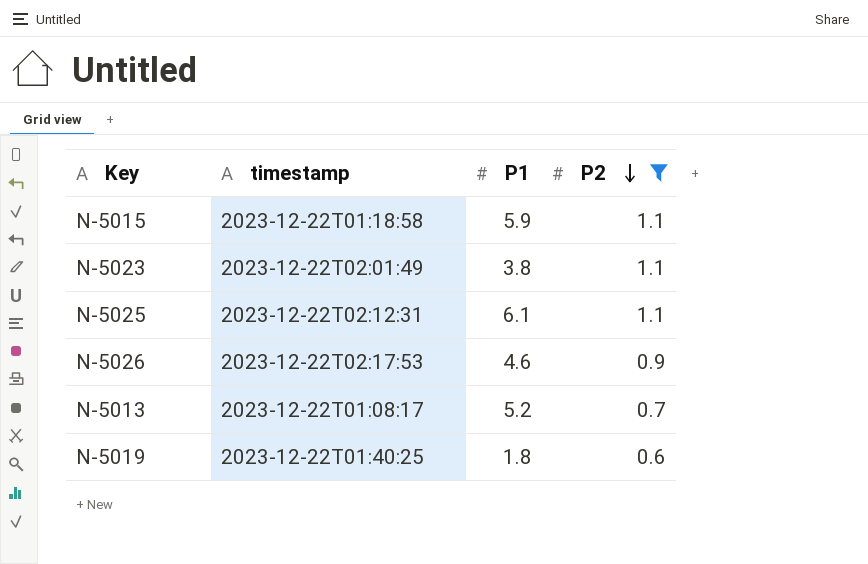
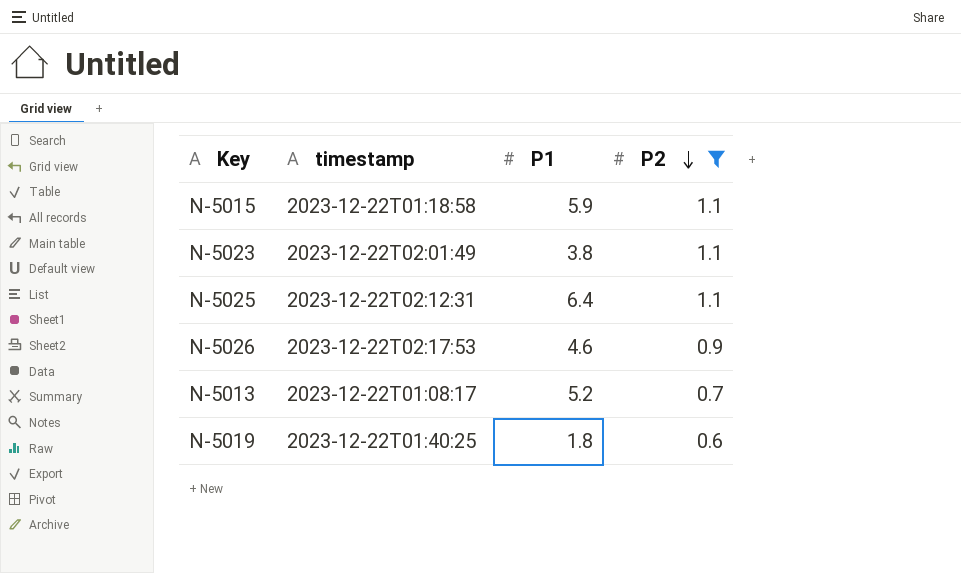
N-5025 | P1: 6.1 -> 6.4

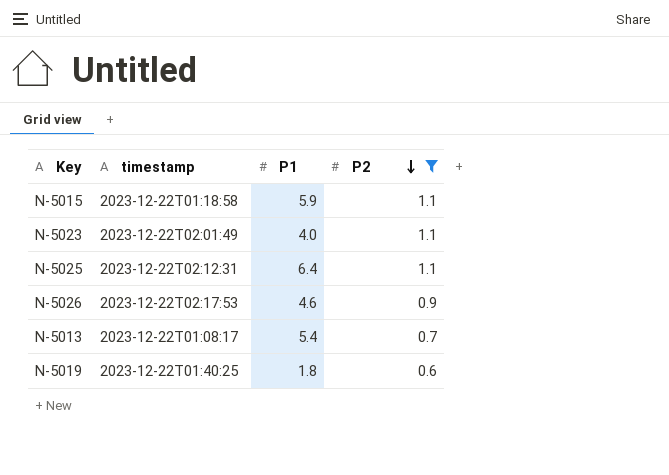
N-5023 | P1: 3.8 -> 4.0
N-5013 | P1: 5.2 -> 5.4

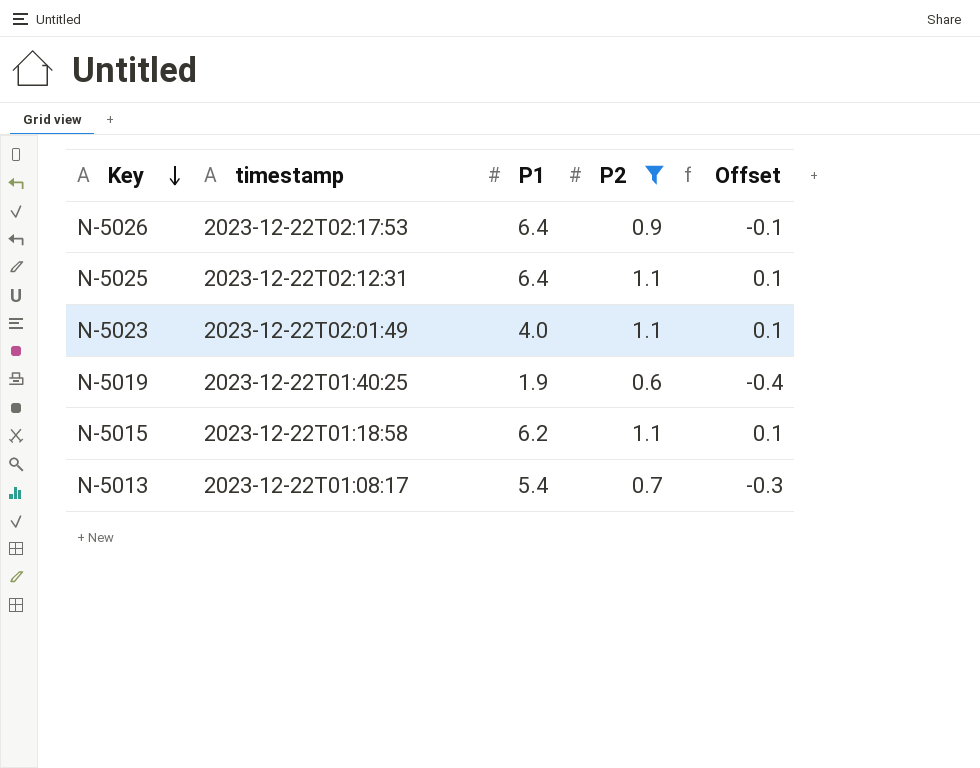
row order: P2 descending -> Key descending
column Offset | formula: none -> [P2] - 1
N-5026 | P1: 4.6 -> 6.4
N-5019 | P1: 1.8 -> 1.9
N-5015 | P1: 5.9 -> 6.2

